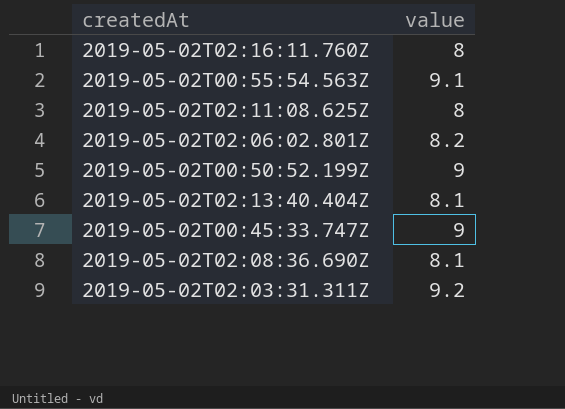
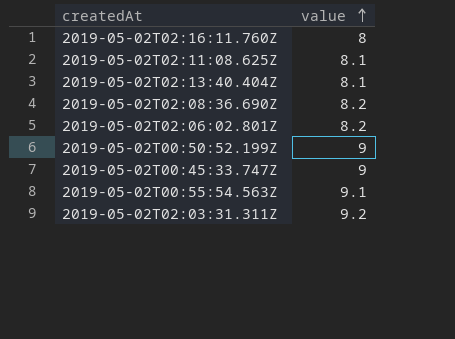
row order: none -> value ascending
2019-05-02T02:11:08.625Z | value: 8 -> 8.1
2019-05-02T02:08:36.690Z | value: 8.1 -> 8.2

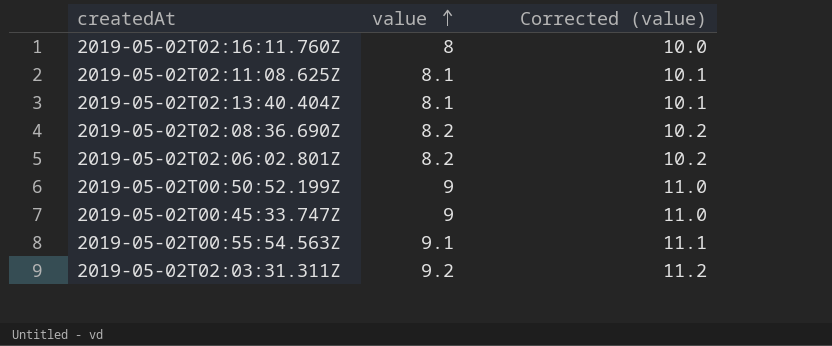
column Corrected (value) | formula: none -> [value] + 2

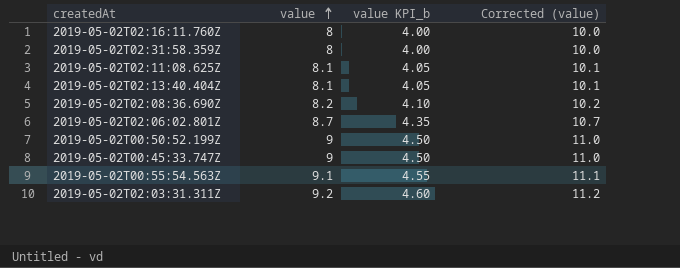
column value KPI_b | formula: none -> [value] * 0.5
row 2019-05-02T02:31:58.359Z: none -> 8 | 4.00 | 10.0
2019-05-02T02:06:02.801Z | value: 8.2 -> 8.7
2019-05-02T02:06:02.801Z | Corrected (value): 10.2 -> 10.7

